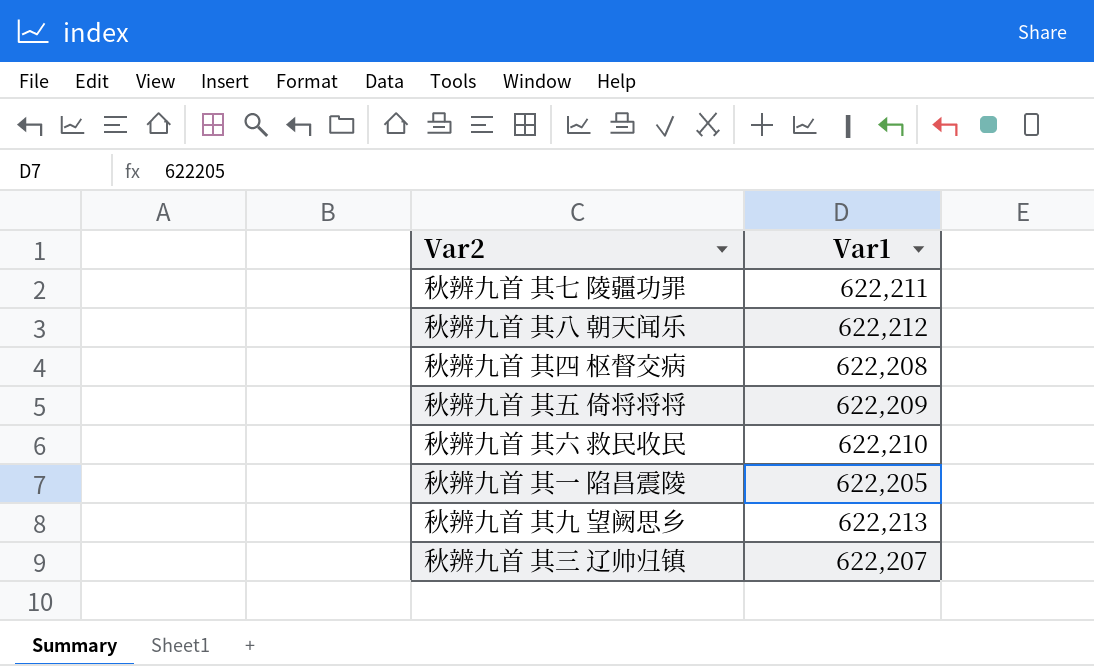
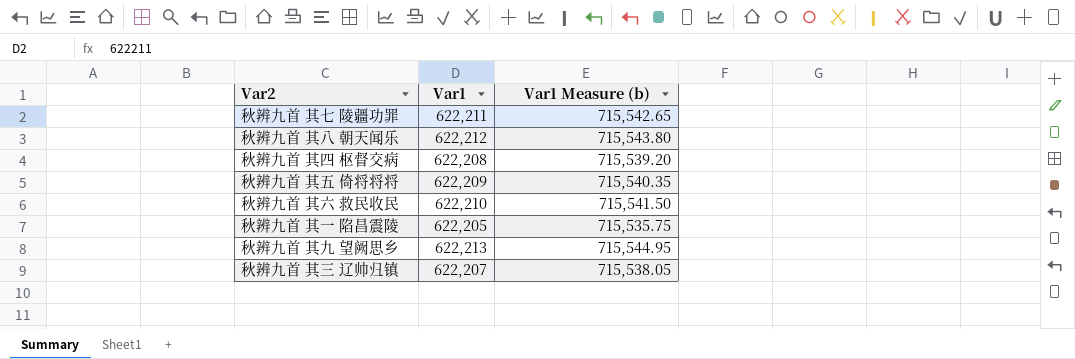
column Var1 Measure (b) | formula: none -> [Var1] * 1.15

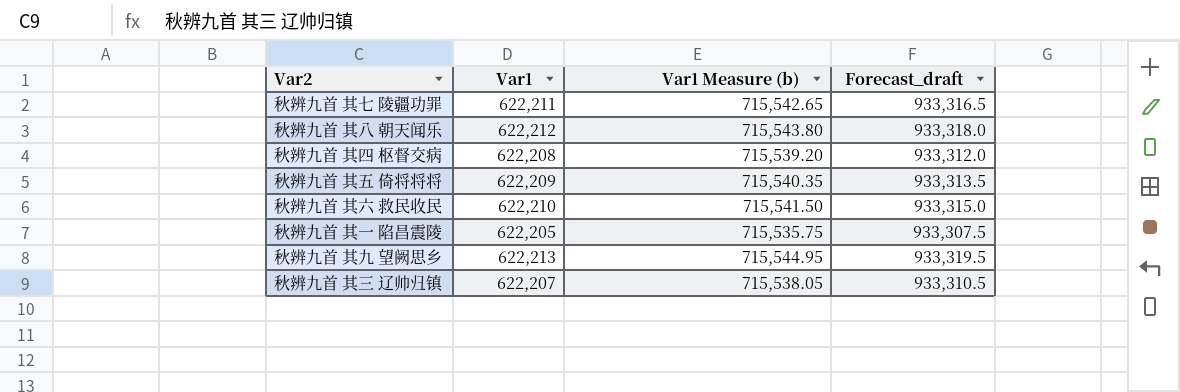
column Forecast_draft | formula: none -> [Var1] * 1.5

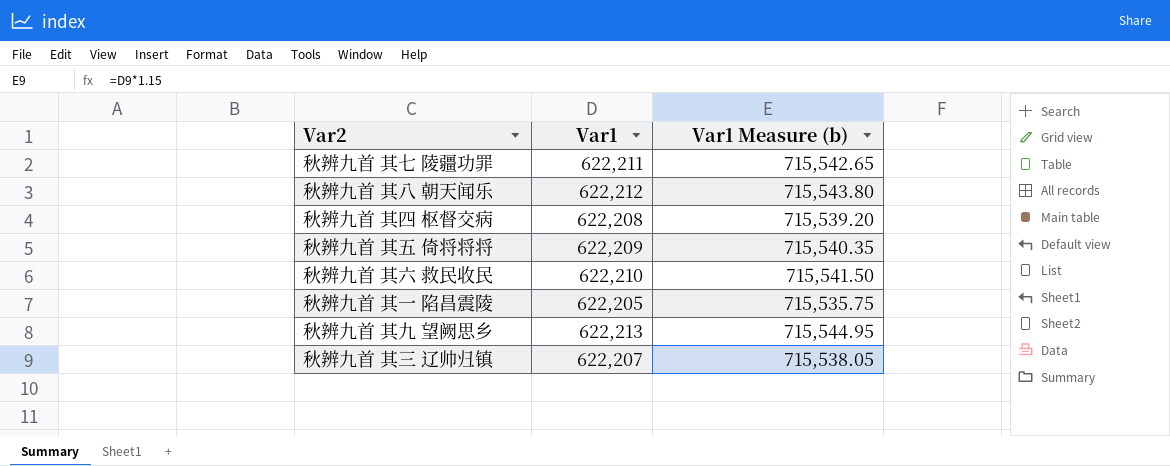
column Forecast_draft | formula: [Var1] * 1.5 -> none

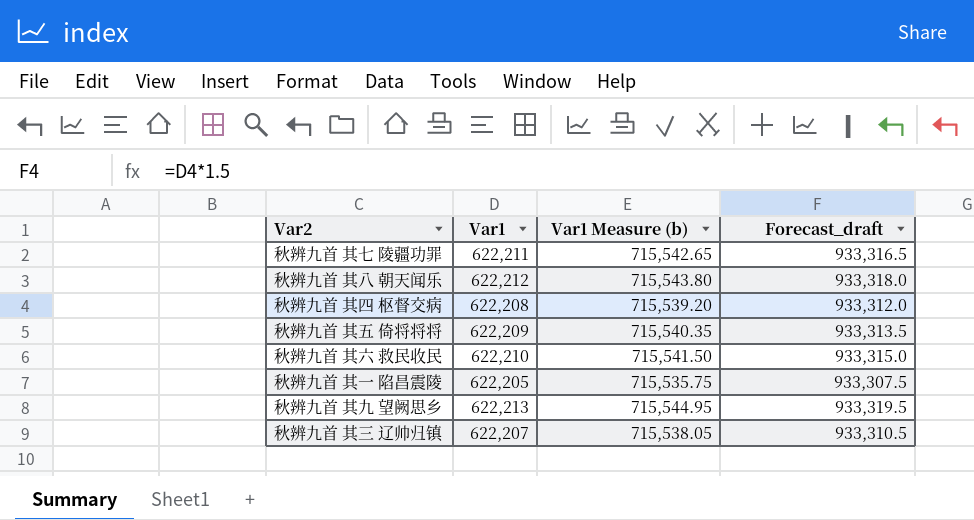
column Forecast_draft | formula: none -> [Var1] * 1.5

